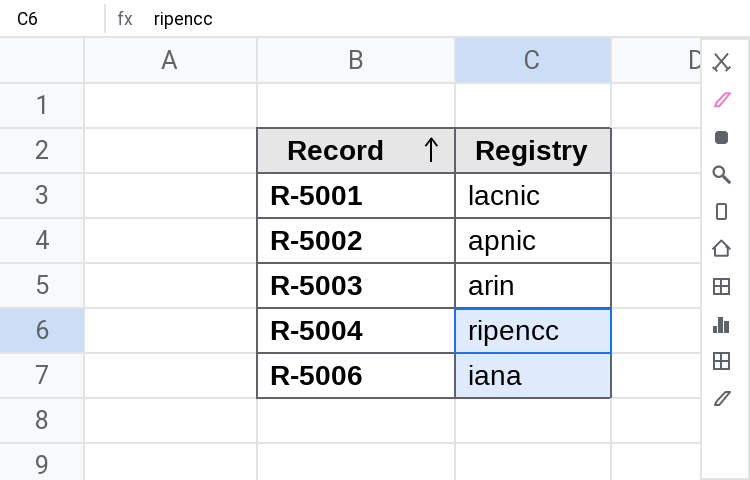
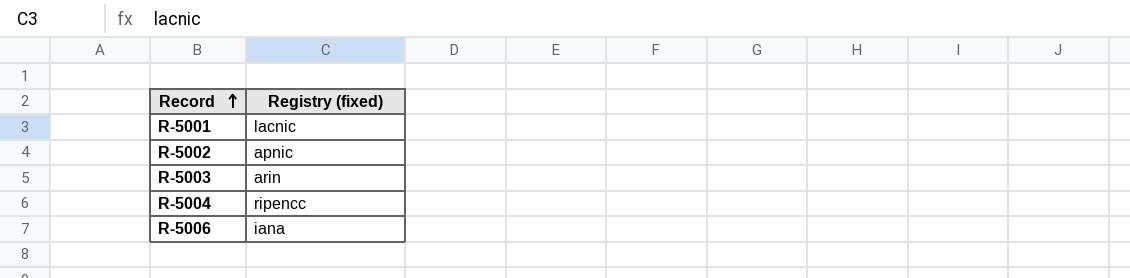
column name: Registry -> Registry (fixed)

